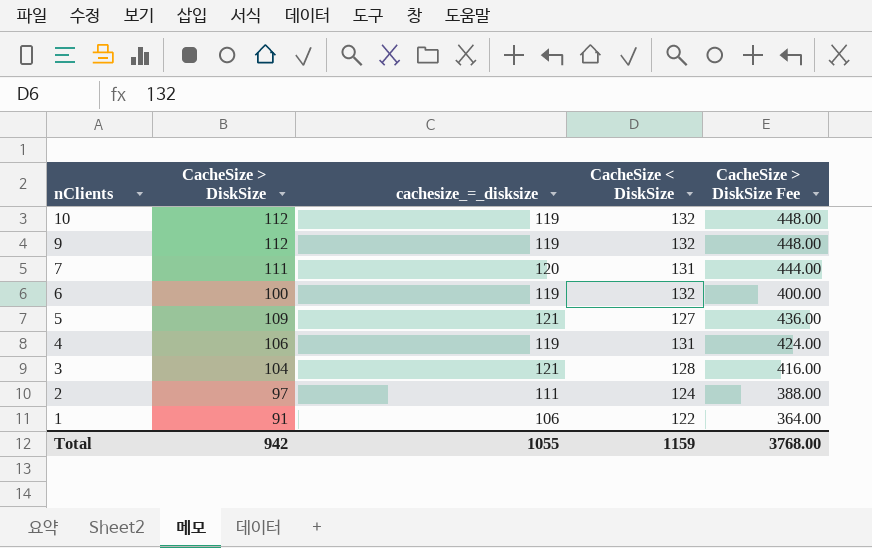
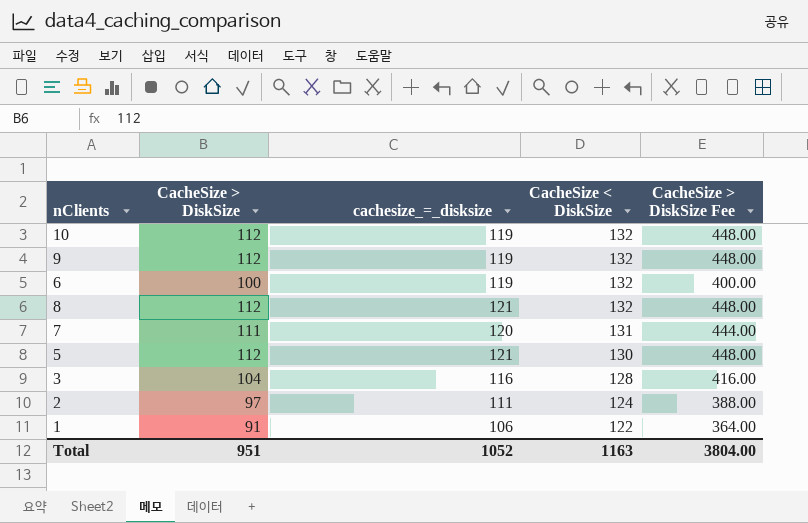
row order: nClients descending -> CacheSize < DiskSize descending
row 4: 106 | 119 | 131 | 424.00 -> none
row 8: none -> 112 | 121 | 132 | 448.00
5 | CacheSize > DiskSize: 109 -> 112
5 | CacheSize < DiskSize: 127 -> 130
5 | CacheSize > DiskSize Fee: 436.00 -> 448.00
3 | cachesize_=_disksize: 121 -> 116
Total | CacheSize > DiskSize: 942 -> 951
Total | cachesize_=_disksize: 1055 -> 1052
Total | CacheSize < DiskSize: 1159 -> 1163
Total | CacheSize > DiskSize Fee: 3768.00 -> 3804.00

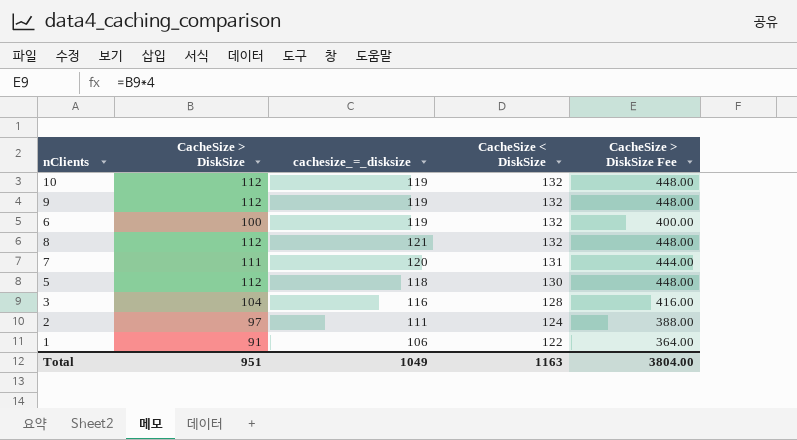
5 | cachesize_=_disksize: 121 -> 118
Total | cachesize_=_disksize: 1052 -> 1049

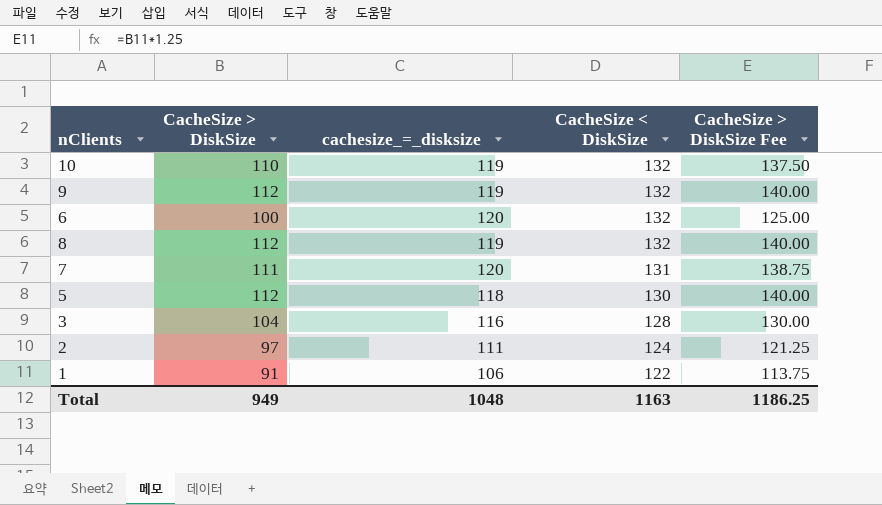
column CacheSize > DiskSize Fee | formula: [CacheSize > DiskSize] * 4 -> [CacheSize > DiskSize] * 1.25
10 | CacheSize > DiskSize: 112 -> 110
6 | cachesize_=_disksize: 119 -> 120
8 | cachesize_=_disksize: 121 -> 119
Total | CacheSize > DiskSize: 951 -> 949
Total | cachesize_=_disksize: 1049 -> 1048
Total | CacheSize > DiskSize Fee: 3804.00 -> 1186.25

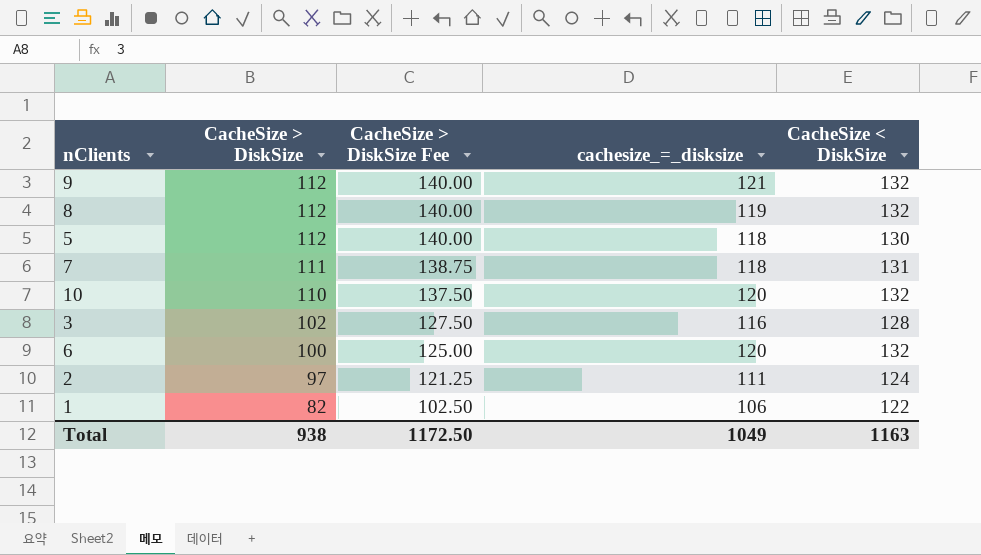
row order: CacheSize < DiskSize descending -> CacheSize > DiskSize descending
column CacheSize > DiskSize Fee | position: 5 -> 3
9 | cachesize_=_disksize: 119 -> 121
7 | cachesize_=_disksize: 120 -> 118
10 | cachesize_=_disksize: 119 -> 120
3 | CacheSize > DiskSize: 104 -> 102
3 | CacheSize > DiskSize Fee: 130.00 -> 127.50
1 | CacheSize > DiskSize: 91 -> 82
1 | CacheSize > DiskSize Fee: 113.75 -> 102.50
Total | CacheSize > DiskSize: 949 -> 938
Total | CacheSize > DiskSize Fee: 1186.25 -> 1172.50
Total | cachesize_=_disksize: 1048 -> 1049

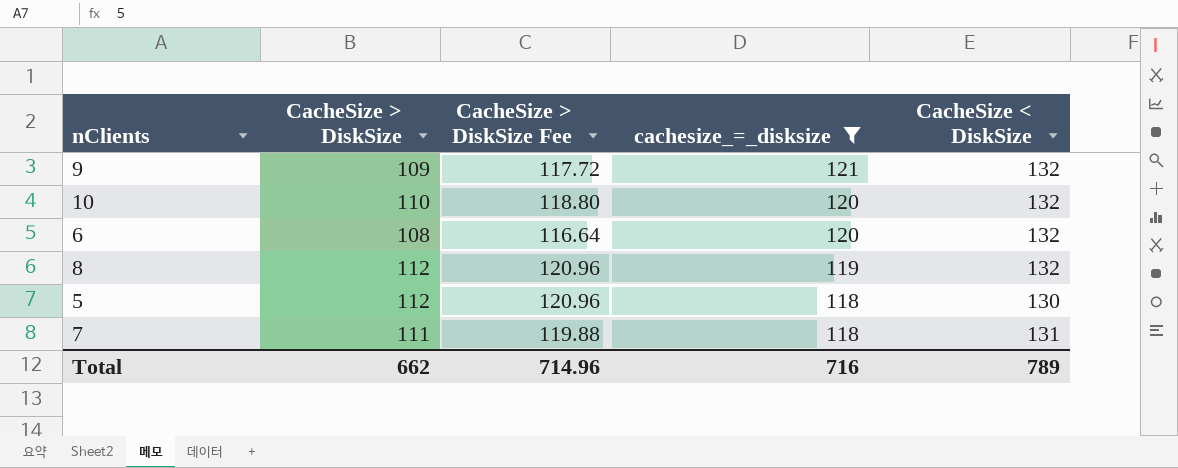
filter: none -> cachesize_=_disksize >= 118
row order: CacheSize > DiskSize descending -> cachesize_=_disksize descending
column CacheSize > DiskSize Fee | formula: [CacheSize > DiskSize] * 1.25 -> [CacheSize > DiskSize] * 1.08
9 | CacheSize > DiskSize: 112 -> 109
6 | CacheSize > DiskSize: 100 -> 108
Total | CacheSize > DiskSize: 938 -> 662
Total | CacheSize > DiskSize Fee: 1172.50 -> 714.96
Total | cachesize_=_disksize: 1049 -> 716
Total | CacheSize < DiskSize: 1163 -> 789

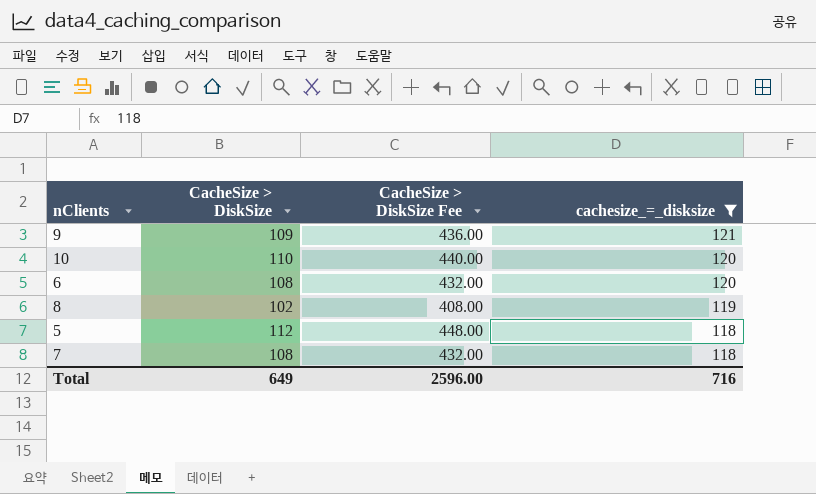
column CacheSize < DiskSize | position: 5 -> none
column CacheSize > DiskSize Fee | formula: [CacheSize > DiskSize] * 1.08 -> [CacheSize > DiskSize] * 4
8 | CacheSize > DiskSize: 112 -> 102
7 | CacheSize > DiskSize: 111 -> 108
Total | CacheSize > DiskSize: 662 -> 649
Total | CacheSize > DiskSize Fee: 714.96 -> 2596.00

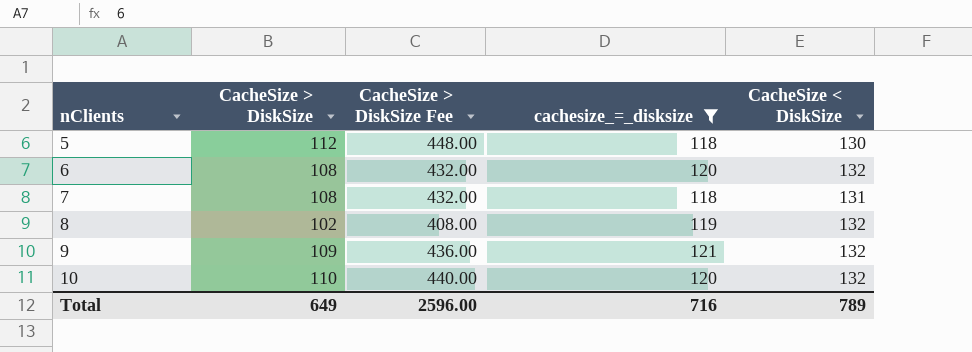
row order: cachesize_=_disksize descending -> nClients ascending
column CacheSize < DiskSize | position: none -> 5

